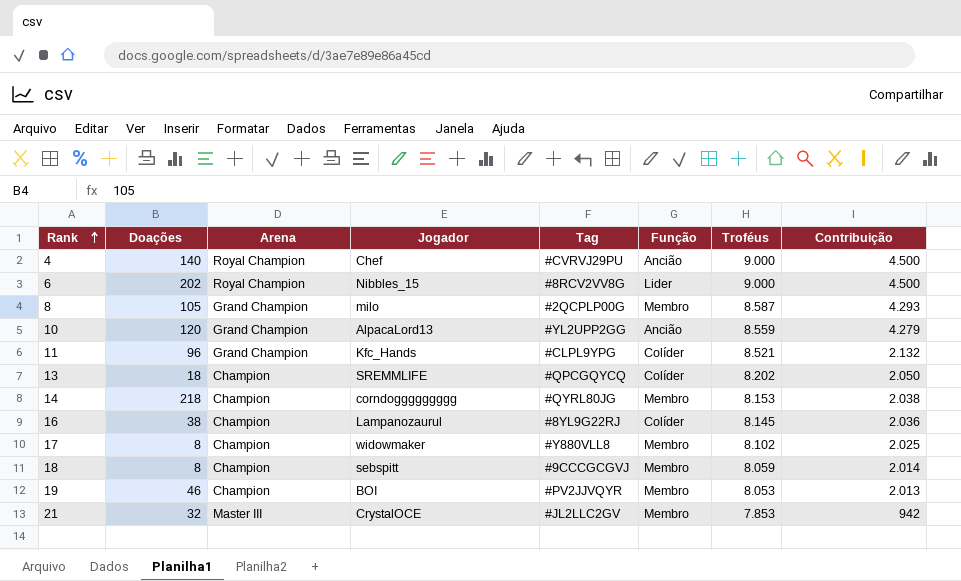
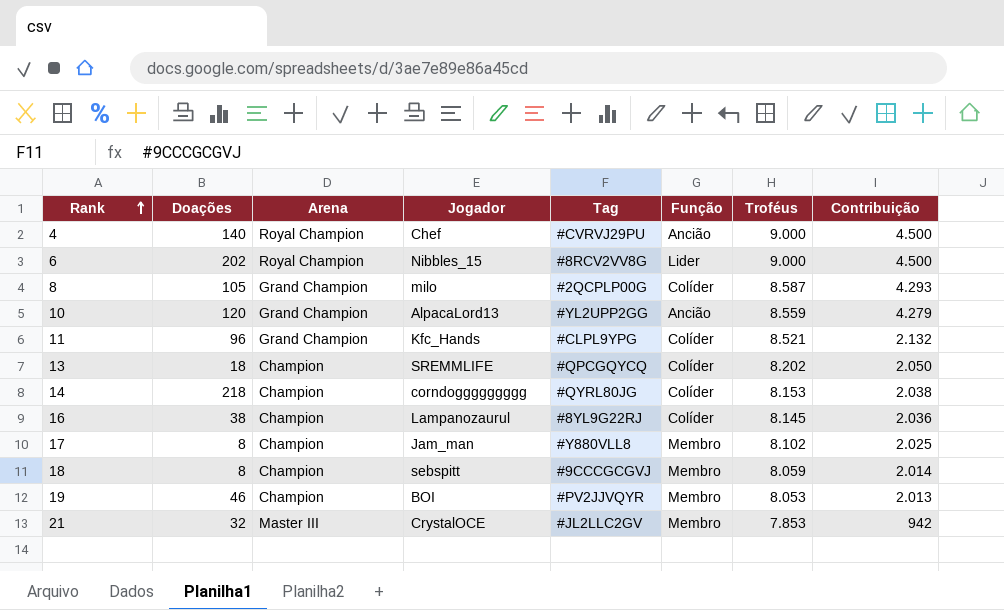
8 | Função: Membro -> Colíder
14 | Função: Membro -> Colíder
17 | Jogador: widowmaker -> Jam_man

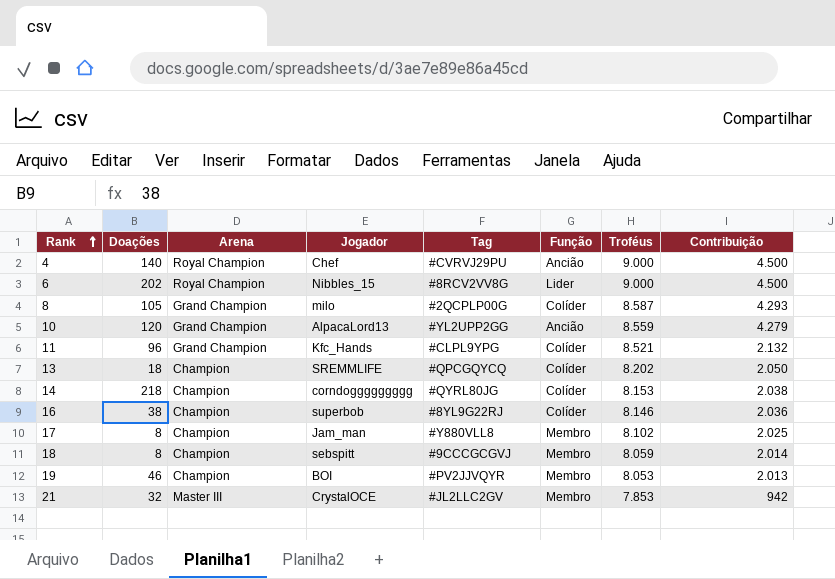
16 | Jogador: Lampanozaurul -> superbob
16 | Troféus: 8.145 -> 8.146

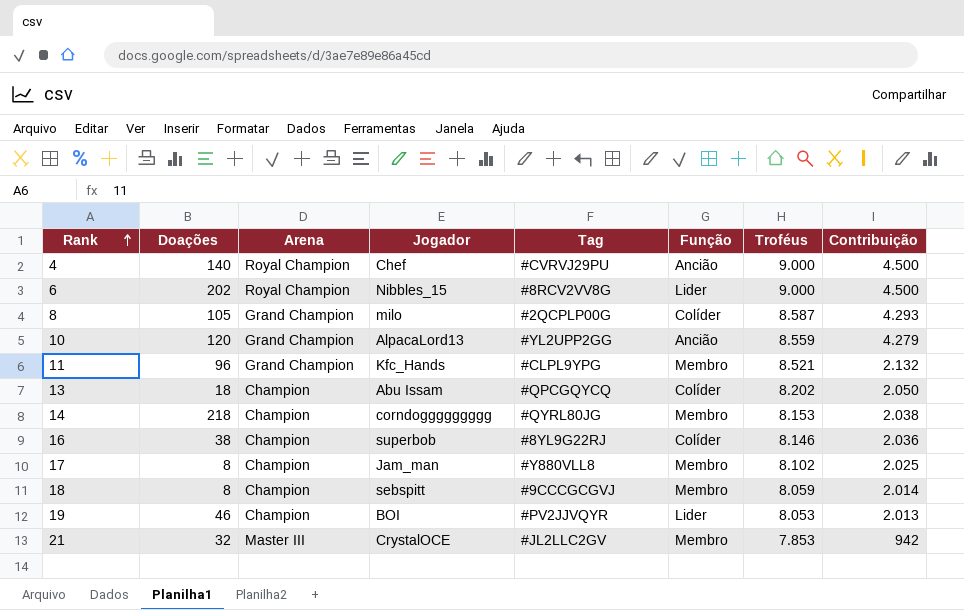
11 | Função: Colíder -> Membro
13 | Jogador: SREMMLIFE -> Abu Issam
14 | Função: Colíder -> Membro
19 | Função: Membro -> Lider

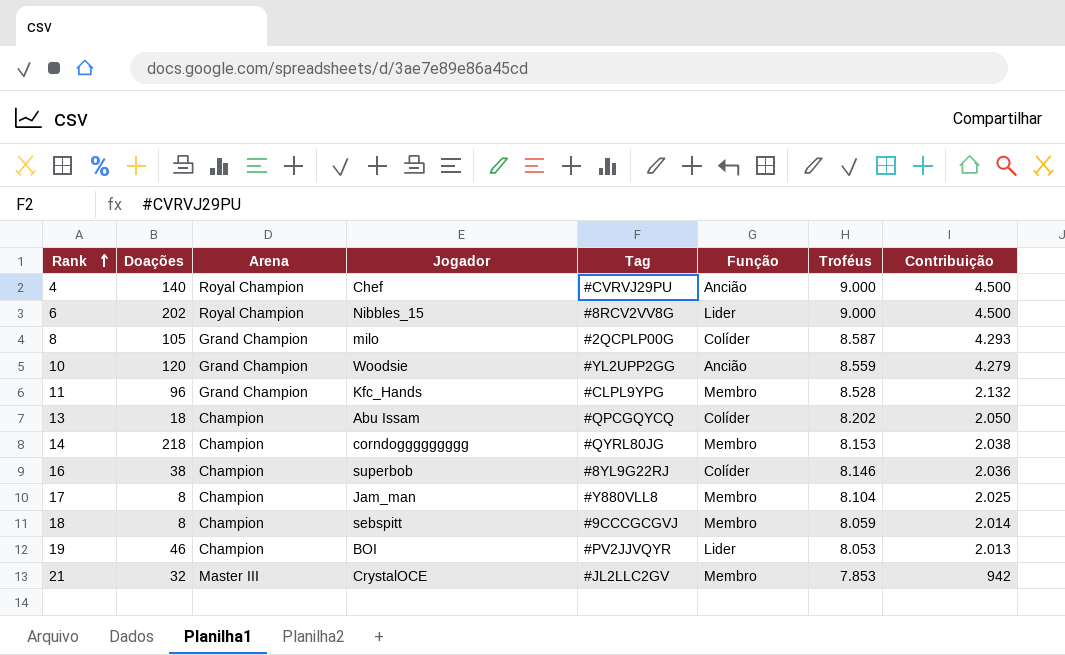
10 | Jogador: AlpacaLord13 -> Woodsie
11 | Troféus: 8.521 -> 8.528
17 | Troféus: 8.102 -> 8.104

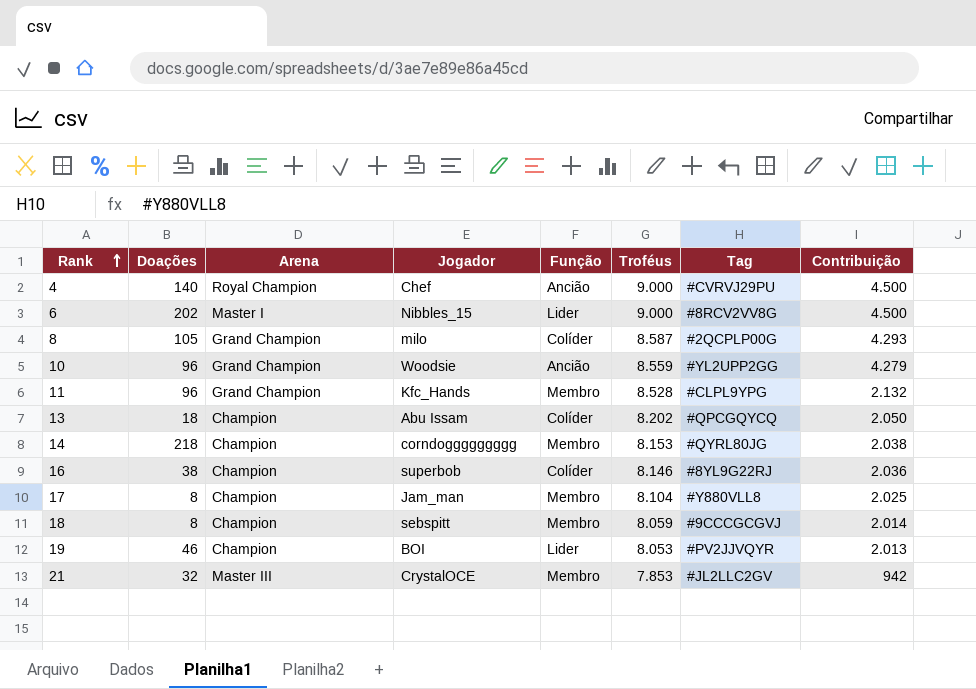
column Tag | position: 5 -> 7
6 | Arena: Royal Champion -> Master I
10 | Doações: 120 -> 96

